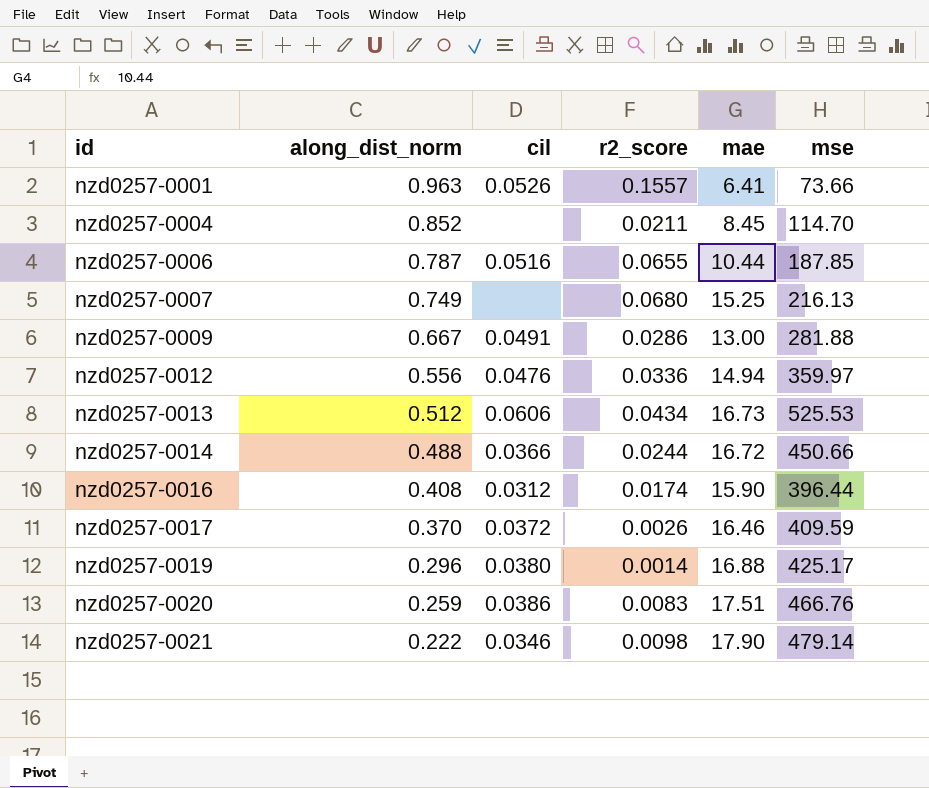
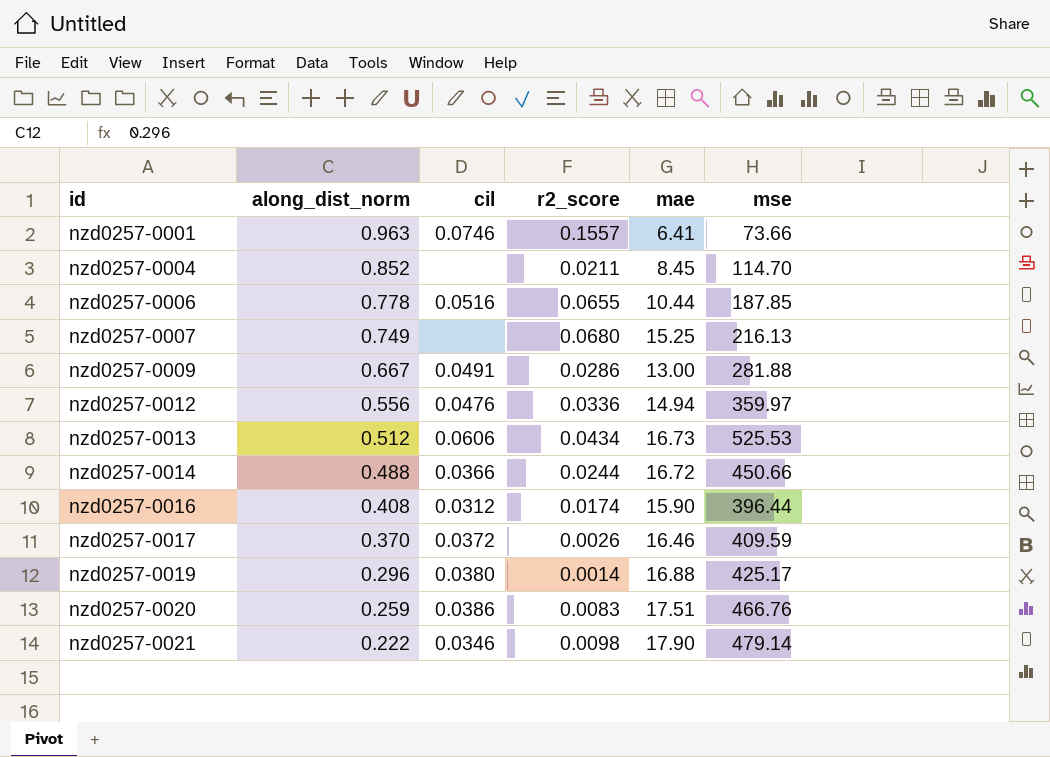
nzd0257-0001 | cil: 0.0526 -> 0.0746
nzd0257-0006 | along_dist_norm: 0.787 -> 0.778

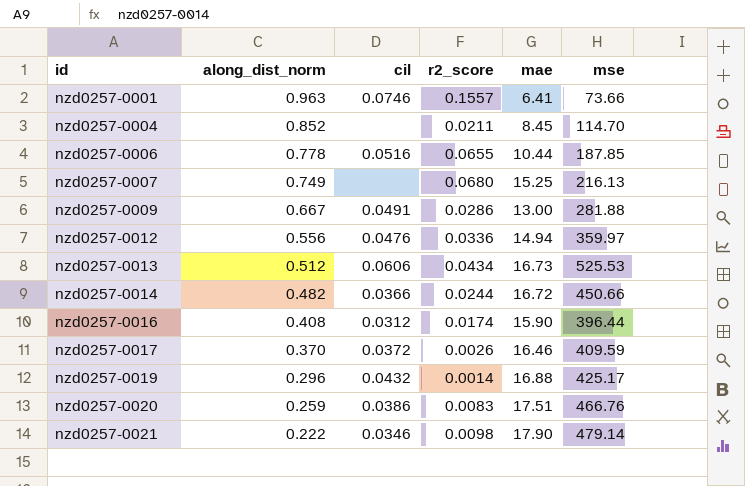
nzd0257-0014 | along_dist_norm: 0.488 -> 0.482
nzd0257-0019 | cil: 0.0380 -> 0.0432

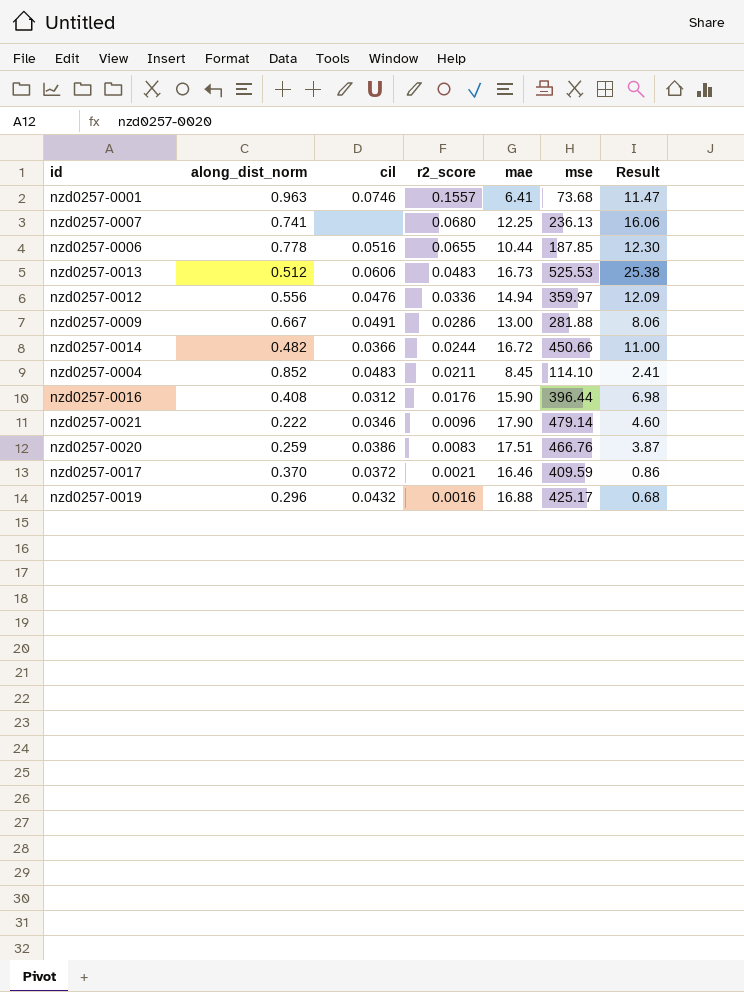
row order: id ascending -> r2_score descending
column Result | formula: none -> [r2_score] * [mse]
nzd0257-0001 | mse: 73.66 -> 73.68
nzd0257-0007 | along_dist_norm: 0.749 -> 0.741
nzd0257-0007 | mae: 15.25 -> 12.25
nzd0257-0007 | mse: 216.13 -> 236.13
nzd0257-0013 | r2_score: 0.0434 -> 0.0483
nzd0257-0004 | cil: none -> 0.0483
nzd0257-0004 | mse: 114.70 -> 114.10
nzd0257-0016 | r2_score: 0.0174 -> 0.0176
nzd0257-0021 | r2_score: 0.0098 -> 0.0096
nzd0257-0017 | r2_score: 0.0026 -> 0.0021
nzd0257-0019 | r2_score: 0.0014 -> 0.0016

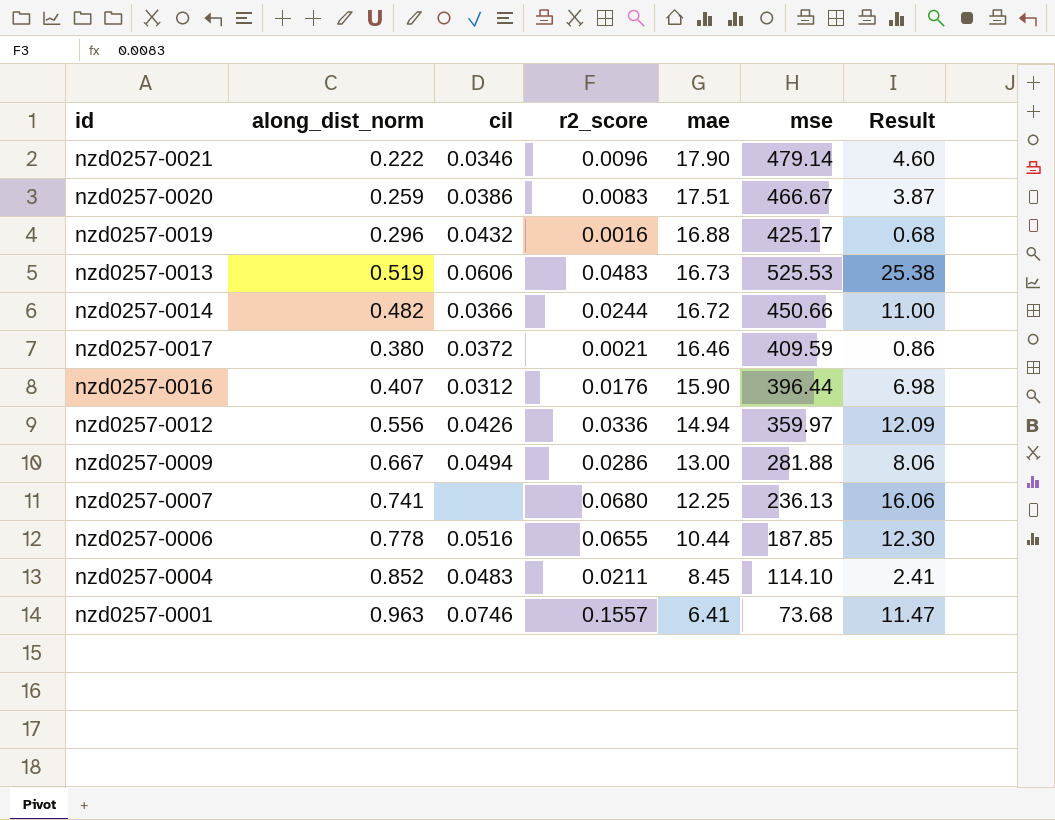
row order: r2_score descending -> mae descending
nzd0257-0020 | mse: 466.76 -> 466.67
nzd0257-0013 | along_dist_norm: 0.512 -> 0.519
nzd0257-0017 | along_dist_norm: 0.370 -> 0.380
nzd0257-0016 | along_dist_norm: 0.408 -> 0.407
nzd0257-0012 | cil: 0.0476 -> 0.0426
nzd0257-0009 | cil: 0.0491 -> 0.0494

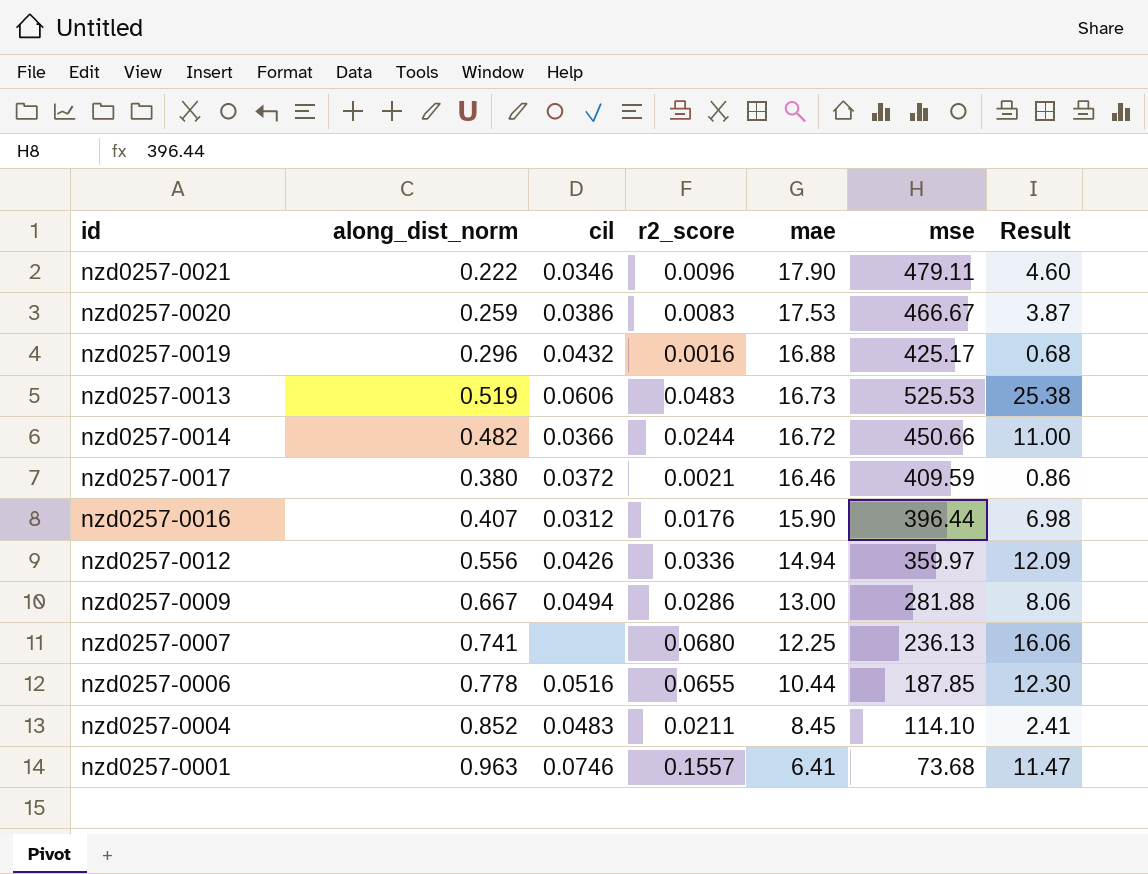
nzd0257-0021 | mse: 479.14 -> 479.11
nzd0257-0020 | mae: 17.51 -> 17.53

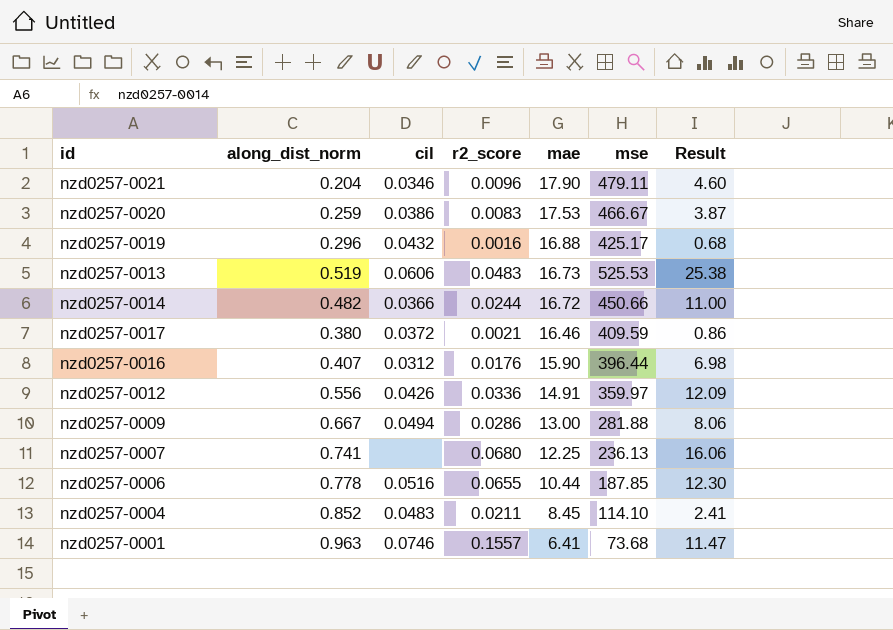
nzd0257-0021 | along_dist_norm: 0.222 -> 0.204
nzd0257-0012 | mae: 14.94 -> 14.91

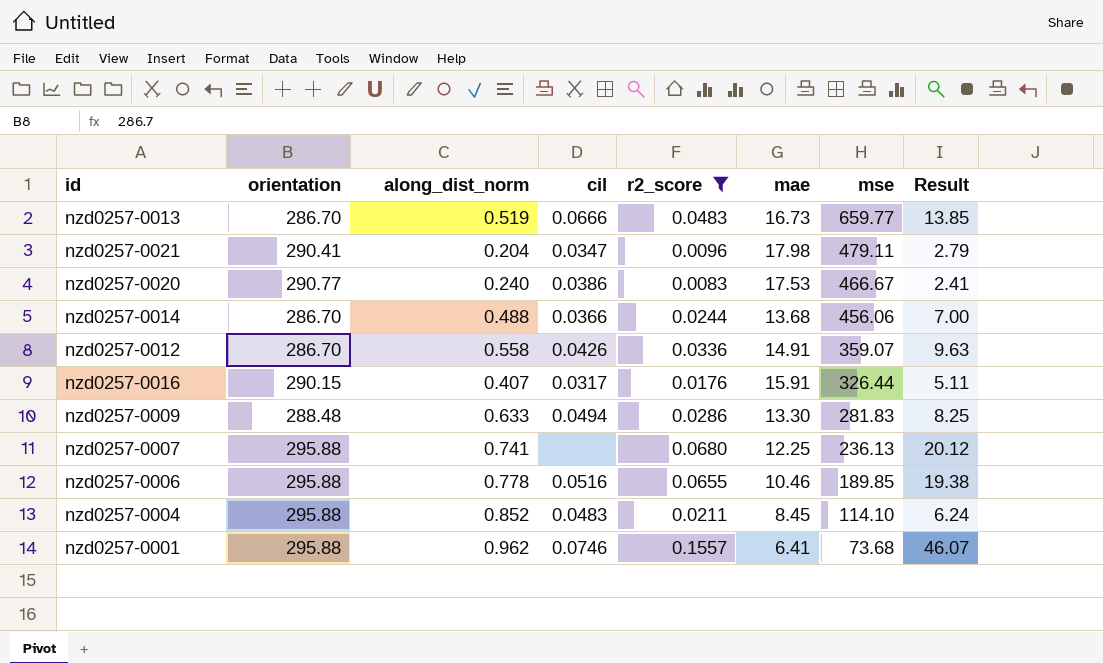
filter: none -> r2_score >= 0.0083
row order: mae descending -> mse descending
column orientation | position: none -> 2
column Result | formula: [r2_score] * [mse] -> [orientation] * [r2_score]
nzd0257-0013 | cil: 0.0606 -> 0.0666
nzd0257-0013 | mse: 525.53 -> 659.77
nzd0257-0021 | cil: 0.0346 -> 0.0347
nzd0257-0021 | mae: 17.90 -> 17.98
nzd0257-0020 | along_dist_norm: 0.259 -> 0.240
nzd0257-0014 | along_dist_norm: 0.482 -> 0.488
nzd0257-0014 | mae: 16.72 -> 13.68
nzd0257-0014 | mse: 450.66 -> 456.06
nzd0257-0012 | along_dist_norm: 0.556 -> 0.558
nzd0257-0012 | mse: 359.97 -> 359.07
nzd0257-0016 | cil: 0.0312 -> 0.0317
nzd0257-0016 | mae: 15.90 -> 15.91
nzd0257-0016 | mse: 396.44 -> 326.44
nzd0257-0009 | along_dist_norm: 0.667 -> 0.633
nzd0257-0009 | mae: 13.00 -> 13.30
nzd0257-0009 | mse: 281.88 -> 281.83
nzd0257-0006 | mae: 10.44 -> 10.46
nzd0257-0006 | mse: 187.85 -> 189.85
nzd0257-0001 | along_dist_norm: 0.963 -> 0.962

